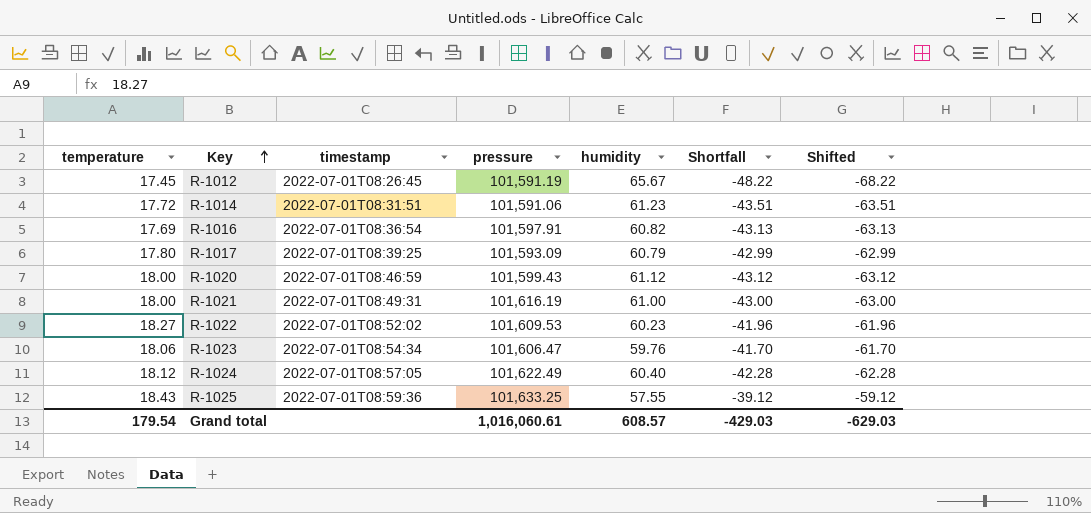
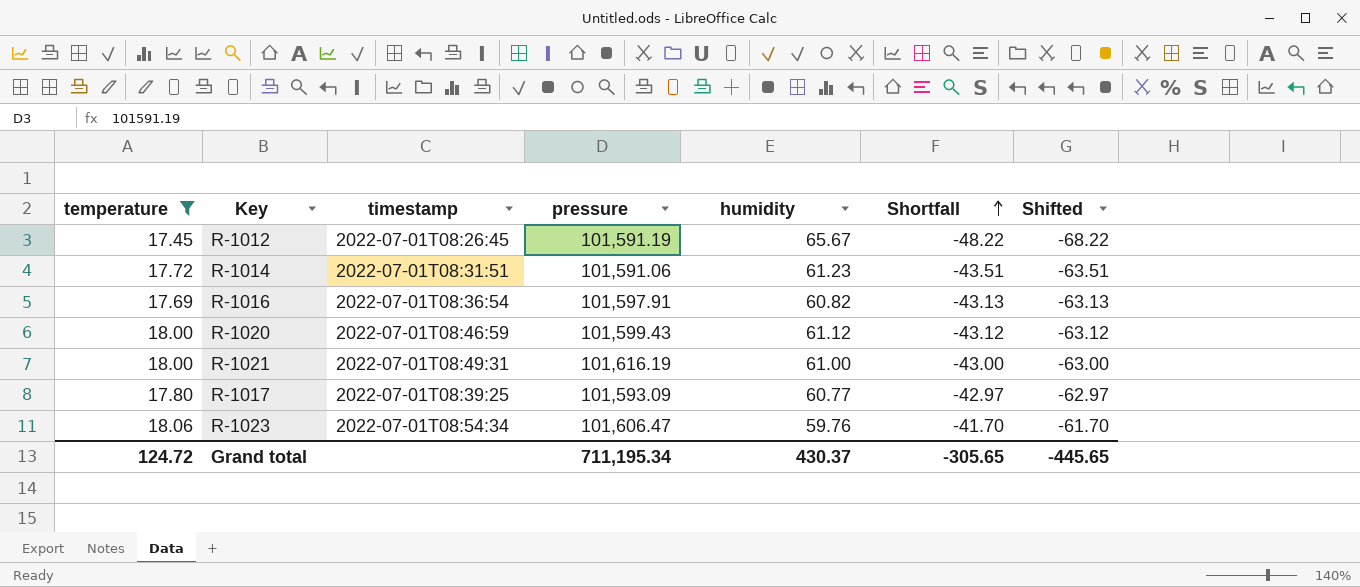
filter: none -> temperature <= 18.06
row order: Key ascending -> Shortfall ascending
R-1017 | humidity: 60.79 -> 60.77
R-1017 | Shortfall: -42.99 -> -42.97
R-1017 | Shifted: -62.99 -> -62.97
Grand total | temperature: 179.54 -> 124.72
Grand total | pressure: 1,016,060.61 -> 711,195.34
Grand total | humidity: 608.57 -> 430.37
Grand total | Shortfall: -429.03 -> -305.65
Grand total | Shifted: -629.03 -> -445.65

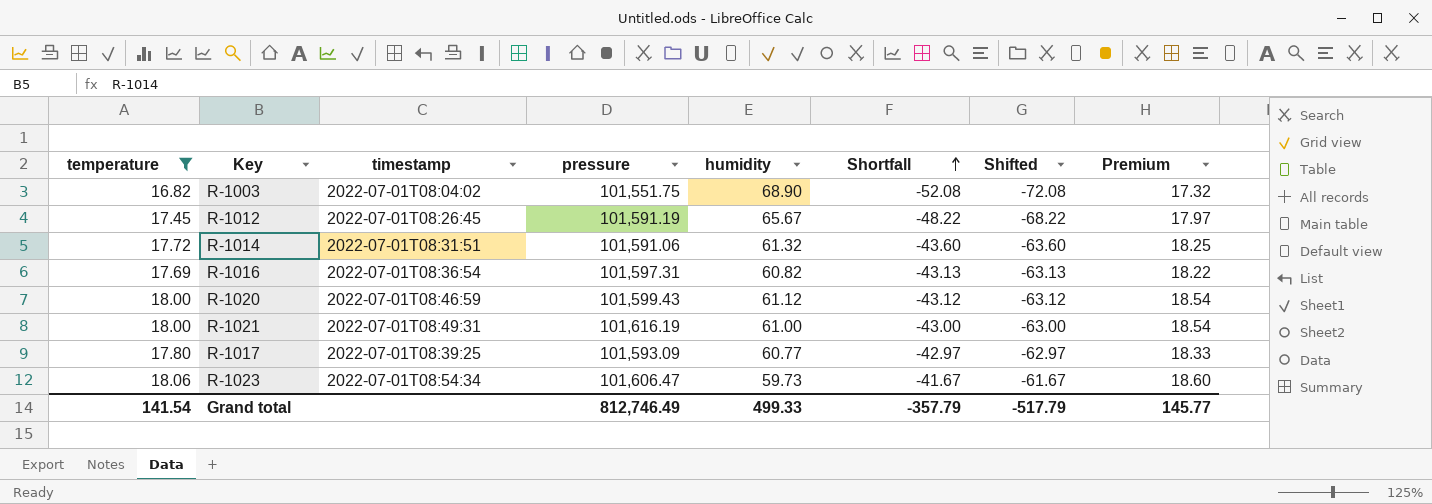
column Premium | formula: none -> [temperature] * 1.03
row R-1003: none -> 16.82 | 2022-07-01T08:04:02 | 101,551.75 | 68.90 | -52.08 | -72.08 | 17.32
R-1014 | humidity: 61.23 -> 61.32
R-1014 | Shortfall: -43.51 -> -43.60
R-1014 | Shifted: -63.51 -> -63.60
R-1016 | pressure: 101,597.91 -> 101,597.31
R-1023 | humidity: 59.76 -> 59.73
R-1023 | Shortfall: -41.70 -> -41.67
R-1023 | Shifted: -61.70 -> -61.67
Grand total | temperature: 124.72 -> 141.54
Grand total | pressure: 711,195.34 -> 812,746.49
Grand total | humidity: 430.37 -> 499.33
Grand total | Shortfall: -305.65 -> -357.79
Grand total | Shifted: -445.65 -> -517.79

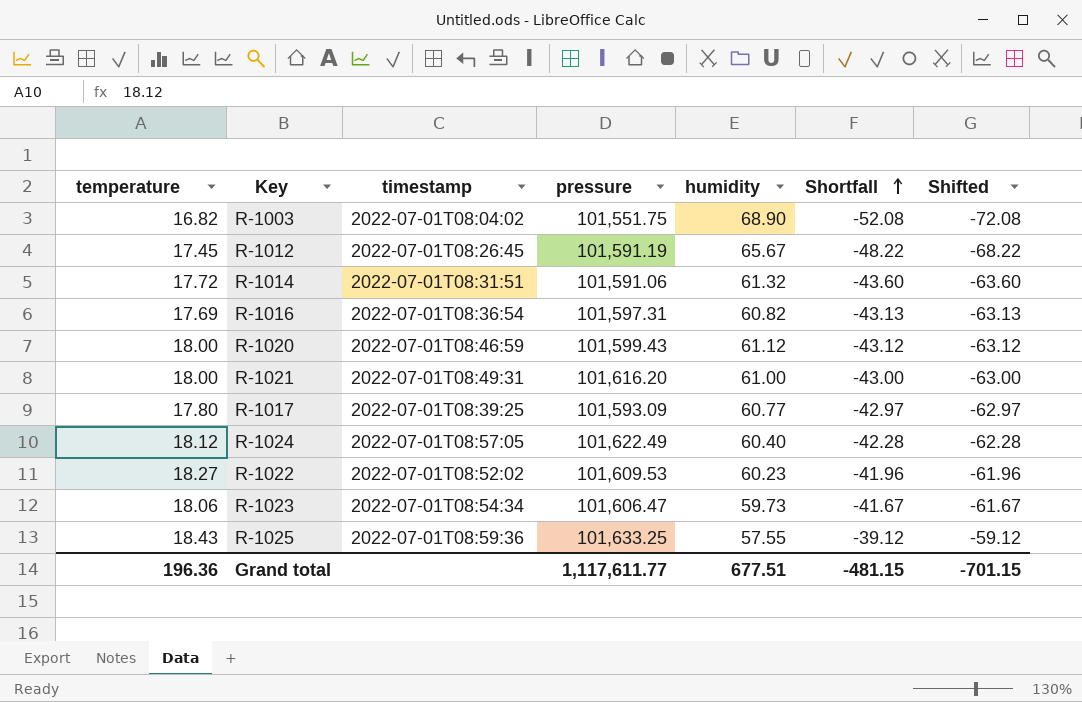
filter: temperature <= 18.06 -> none
column Premium | formula: [temperature] * 1.03 -> none
R-1021 | pressure: 101,616.19 -> 101,616.20
Grand total | temperature: 141.54 -> 196.36
Grand total | pressure: 812,746.49 -> 1,117,611.77
Grand total | humidity: 499.33 -> 677.51
Grand total | Shortfall: -357.79 -> -481.15
Grand total | Shifted: -517.79 -> -701.15

